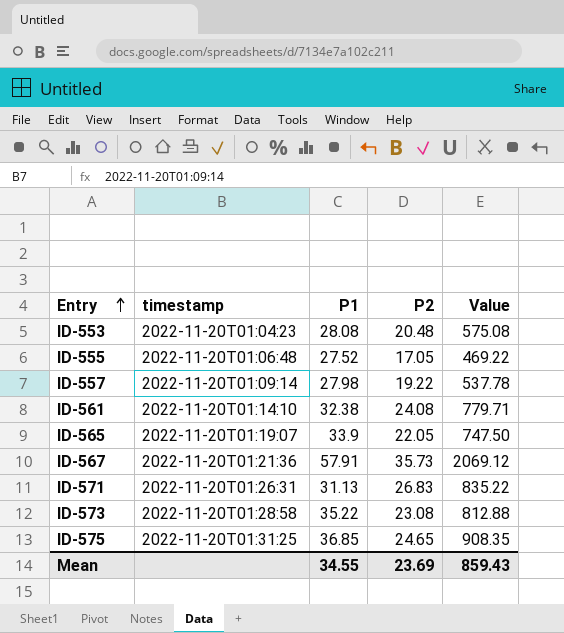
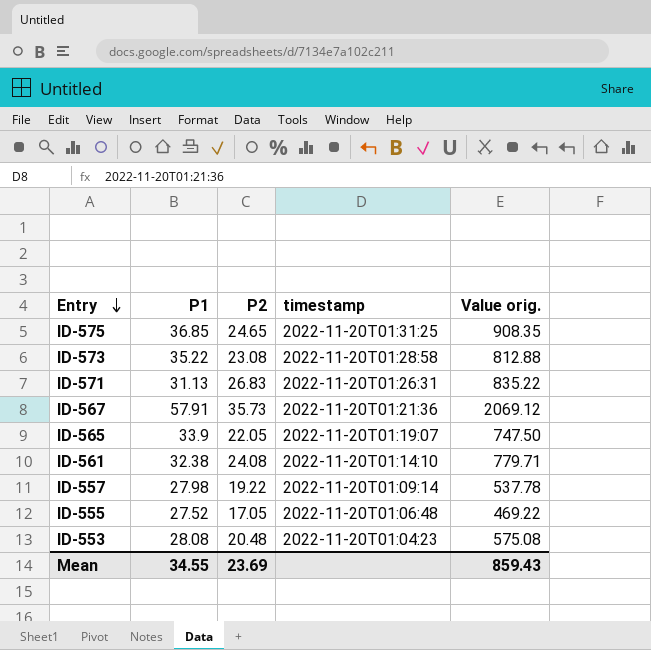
row order: Entry ascending -> Entry descending
column timestamp | position: 2 -> 4
column name: Value -> Value orig.

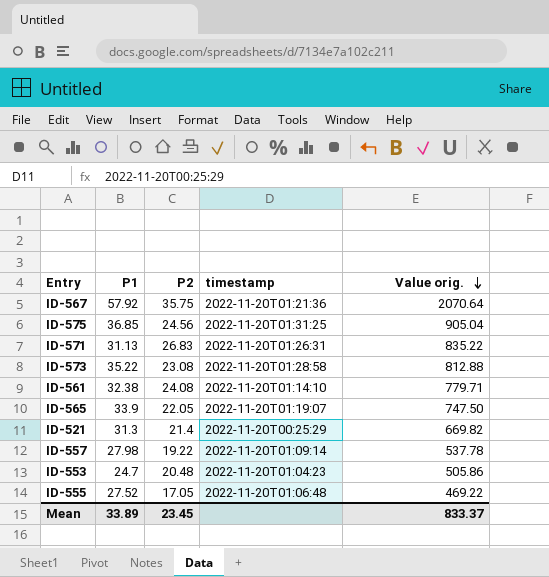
row order: Entry descending -> Value orig. descending
ID-567 | P1: 57.91 -> 57.92
ID-567 | P2: 35.73 -> 35.75
ID-567 | Value orig.: 2069.12 -> 2070.64
ID-575 | P2: 24.65 -> 24.56
ID-575 | Value orig.: 908.35 -> 905.04
row ID-521: none -> 31.3 | 21.4 | 2022-11-20T00:25:29 | 669.82
ID-553 | P1: 28.08 -> 24.7
ID-553 | Value orig.: 575.08 -> 505.86
Mean | P1: 34.55 -> 33.89
Mean | P2: 23.69 -> 23.45
Mean | Value orig.: 859.43 -> 833.37

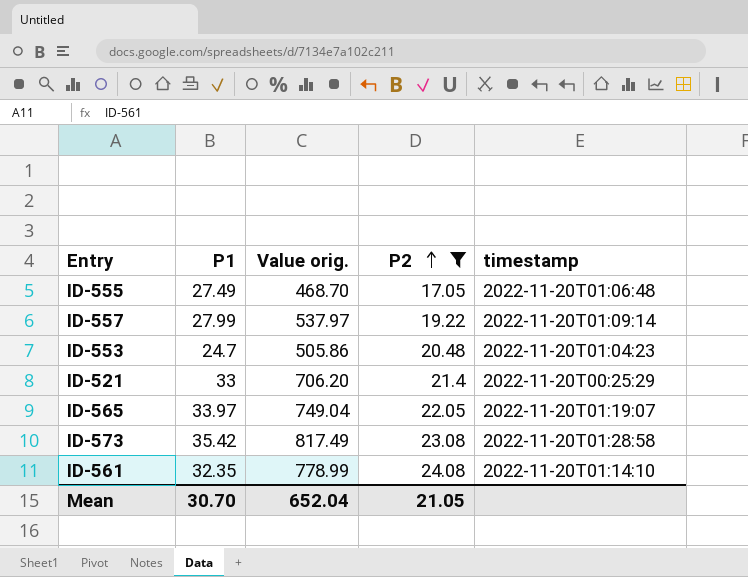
filter: none -> P2 <= 24.08
row order: Value orig. descending -> P2 ascending
column Value orig. | position: 5 -> 3
ID-555 | P1: 27.52 -> 27.49
ID-555 | Value orig.: 469.22 -> 468.70
ID-557 | P1: 27.98 -> 27.99
ID-557 | Value orig.: 537.78 -> 537.97
ID-521 | P1: 31.3 -> 33
ID-521 | Value orig.: 669.82 -> 706.20
ID-565 | P1: 33.9 -> 33.97
ID-565 | Value orig.: 747.50 -> 749.04
ID-573 | P1: 35.22 -> 35.42
ID-573 | Value orig.: 812.88 -> 817.49
ID-561 | P1: 32.38 -> 32.35
ID-561 | Value orig.: 779.71 -> 778.99
Mean | P1: 33.89 -> 30.70
Mean | Value orig.: 833.37 -> 652.04
Mean | P2: 23.45 -> 21.05

